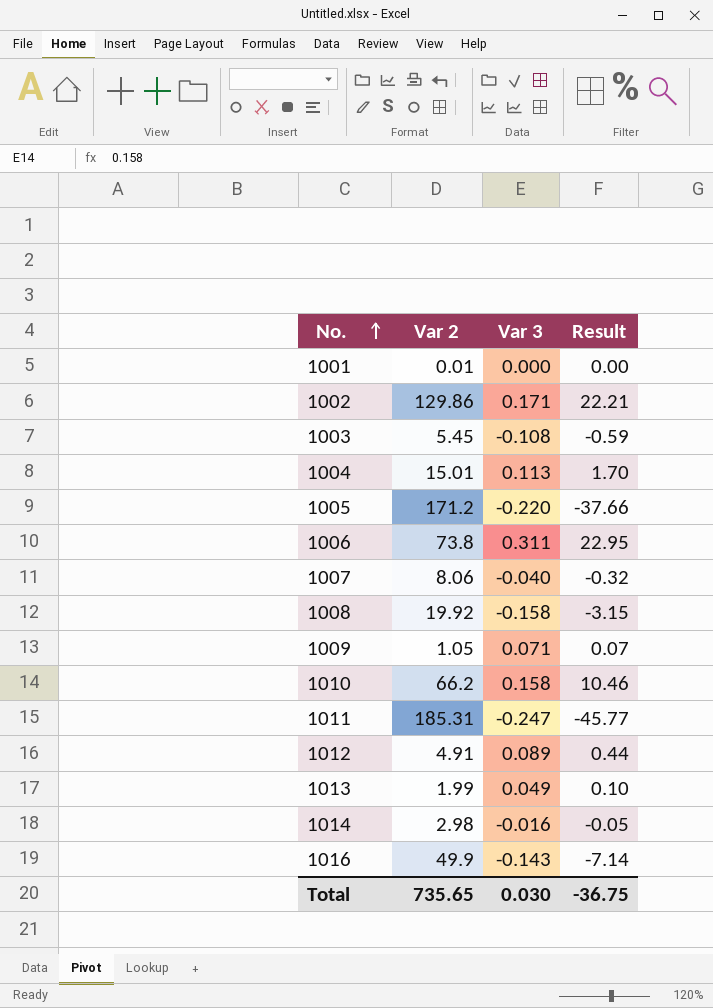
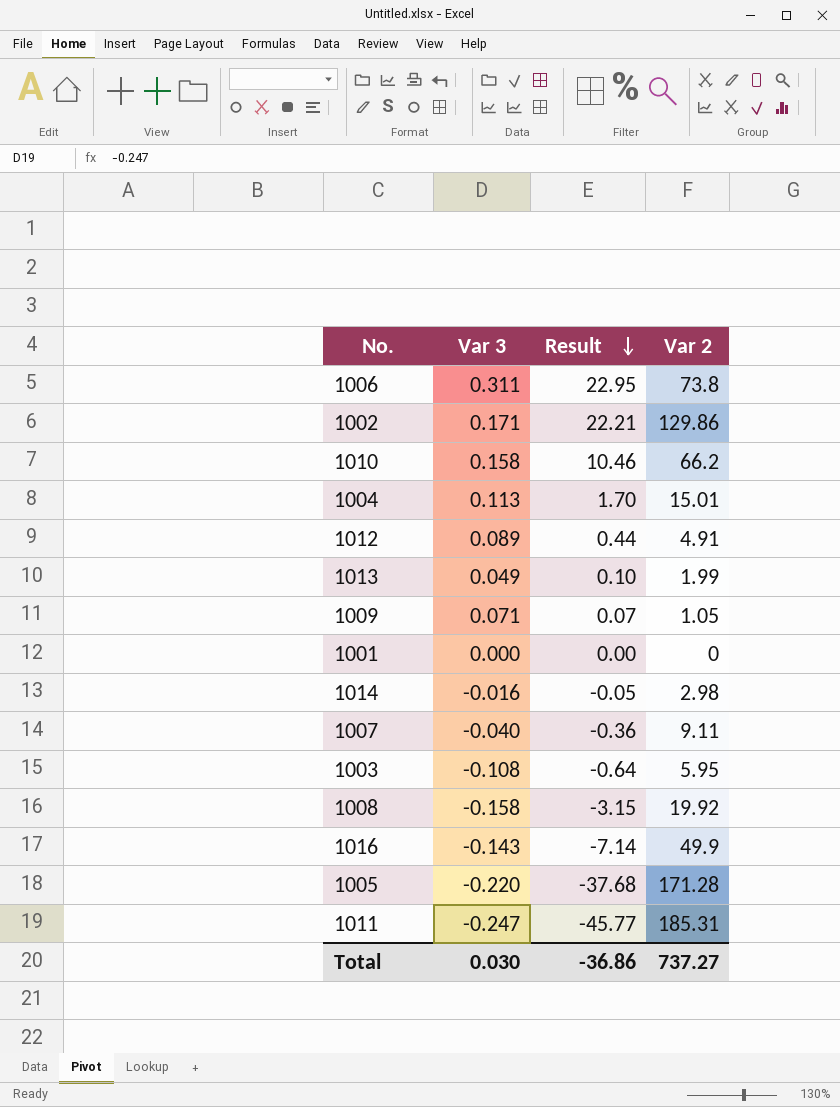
row order: No. ascending -> Result descending
column Var 2 | position: 2 -> 4
1001 | Var 2: 0.01 -> 0
1007 | Result: -0.32 -> -0.36
1007 | Var 2: 8.06 -> 9.11
1003 | Result: -0.59 -> -0.64
1003 | Var 2: 5.45 -> 5.95
1005 | Result: -37.66 -> -37.68
1005 | Var 2: 171.2 -> 171.28
Total | Result: -36.75 -> -36.86
Total | Var 2: 735.65 -> 737.27

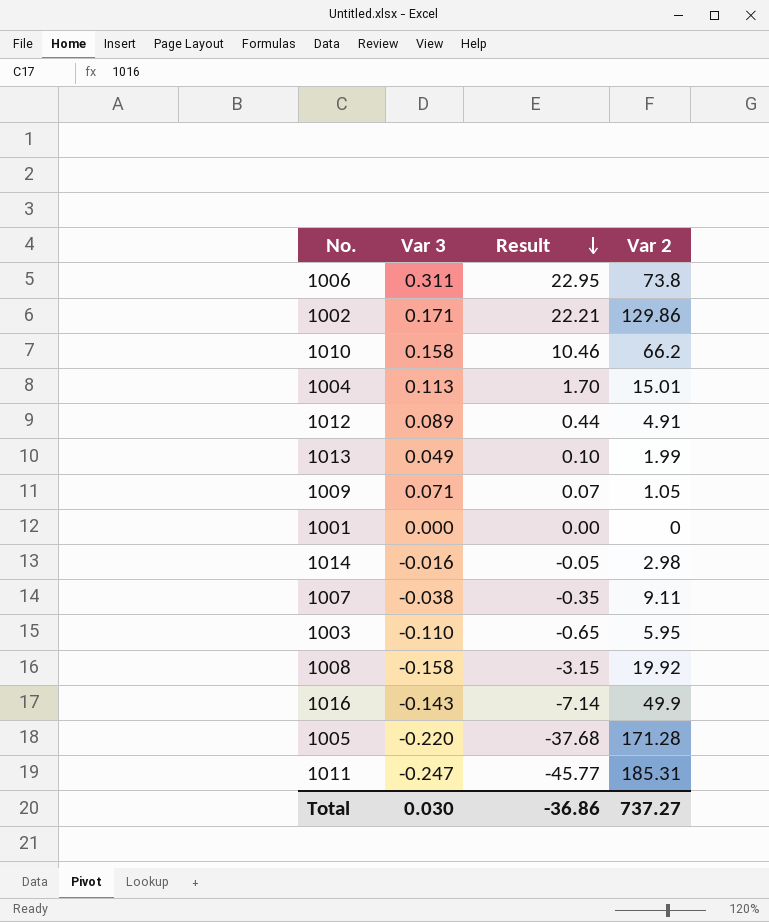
1007 | Var 3: -0.040 -> -0.038
1007 | Result: -0.36 -> -0.35
1003 | Var 3: -0.108 -> -0.110
1003 | Result: -0.64 -> -0.65

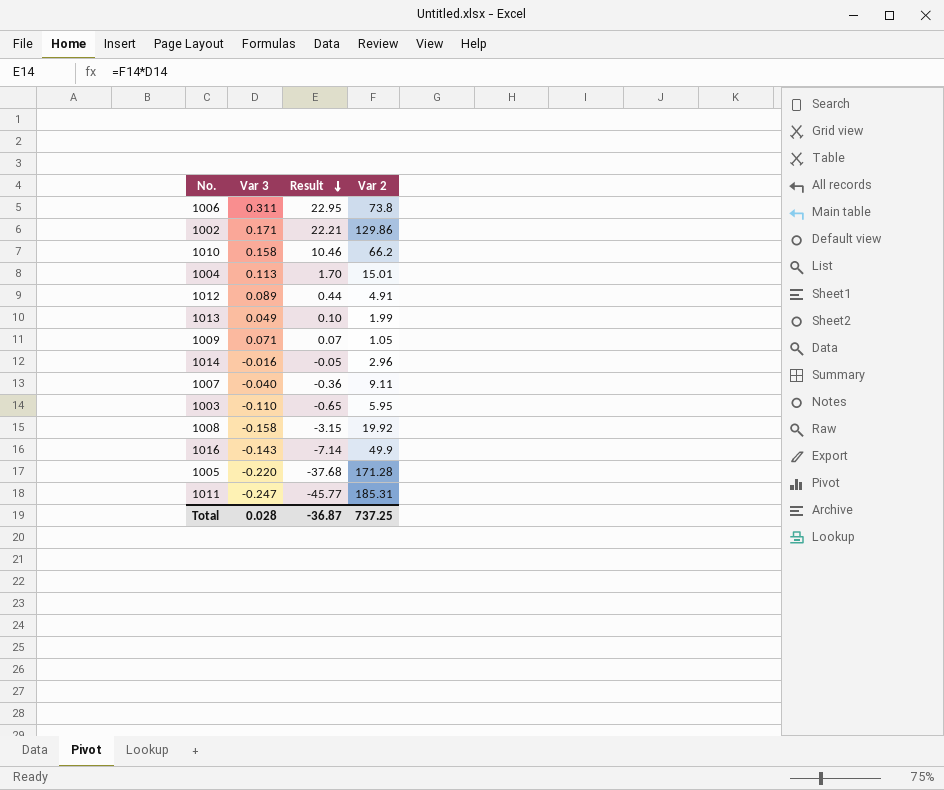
row 1001: 0.000 | 0.00 | 0 -> none
1014 | Var 2: 2.98 -> 2.96
1007 | Var 3: -0.038 -> -0.040
1007 | Result: -0.35 -> -0.36
Total | Var 3: 0.030 -> 0.028
Total | Result: -36.86 -> -36.87
Total | Var 2: 737.27 -> 737.25

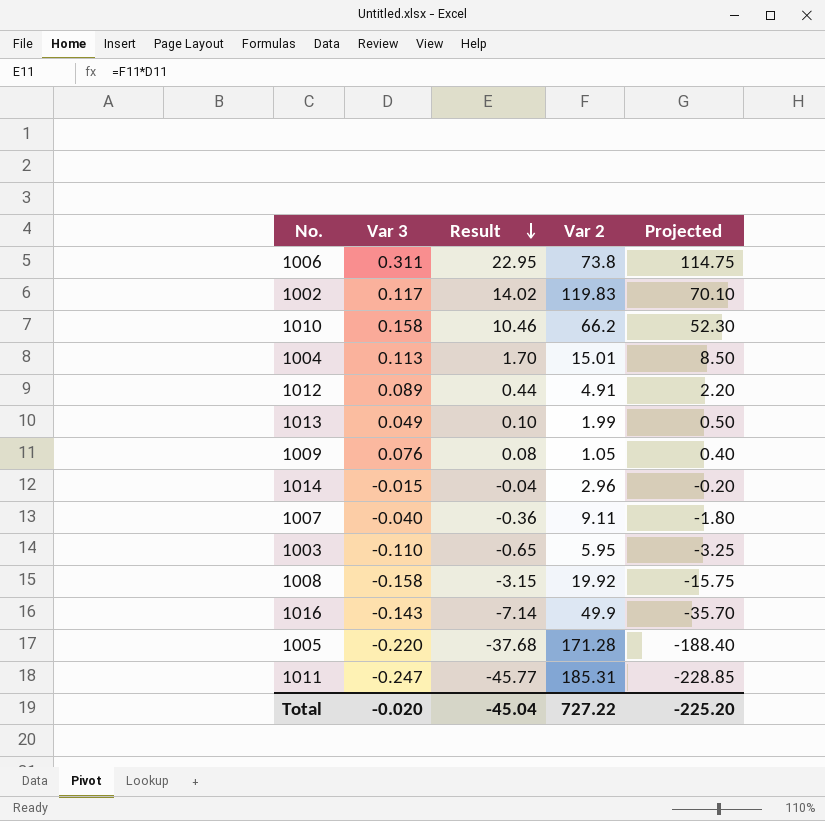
column Projected | formula: none -> [Result] * 5
1002 | Var 3: 0.171 -> 0.117
1002 | Result: 22.21 -> 14.02
1002 | Var 2: 129.86 -> 119.83
1009 | Var 3: 0.071 -> 0.076
1009 | Result: 0.07 -> 0.08
1014 | Var 3: -0.016 -> -0.015
1014 | Result: -0.05 -> -0.04
Total | Var 3: 0.028 -> -0.020
Total | Result: -36.87 -> -45.04
Total | Var 2: 737.25 -> 727.22

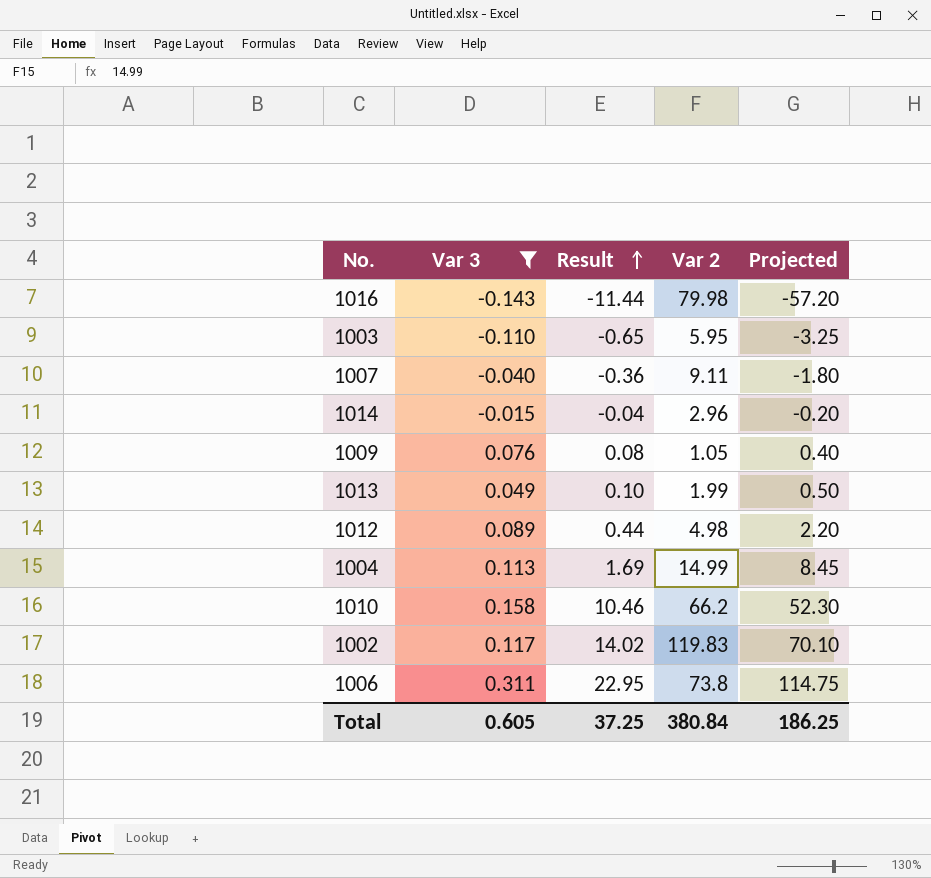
filter: none -> Var 3 >= -0.143
row order: Result descending -> Result ascending
1016 | Result: -7.14 -> -11.44
1016 | Var 2: 49.9 -> 79.98
1016 | Projected: -35.70 -> -57.20
1012 | Var 2: 4.91 -> 4.98
1004 | Result: 1.70 -> 1.69
1004 | Var 2: 15.01 -> 14.99
1004 | Projected: 8.50 -> 8.45
Total | Var 3: -0.020 -> 0.605
Total | Result: -45.04 -> 37.25
Total | Var 2: 727.22 -> 380.84
Total | Projected: -225.20 -> 186.25

